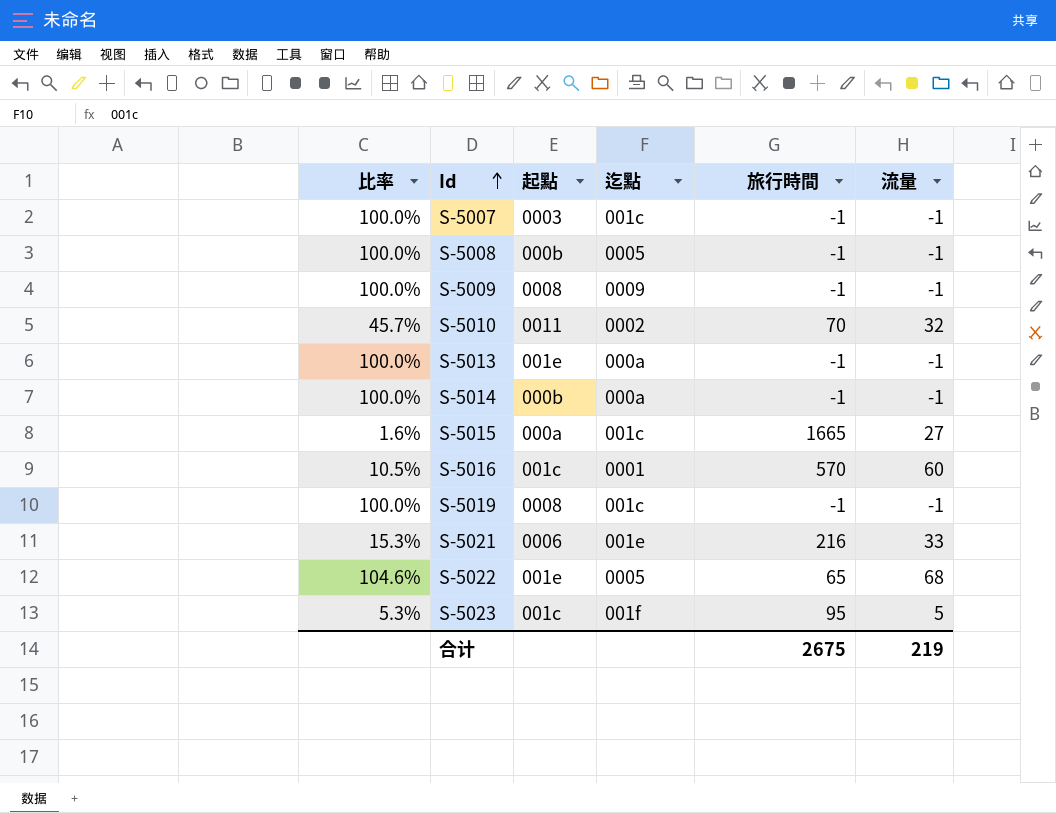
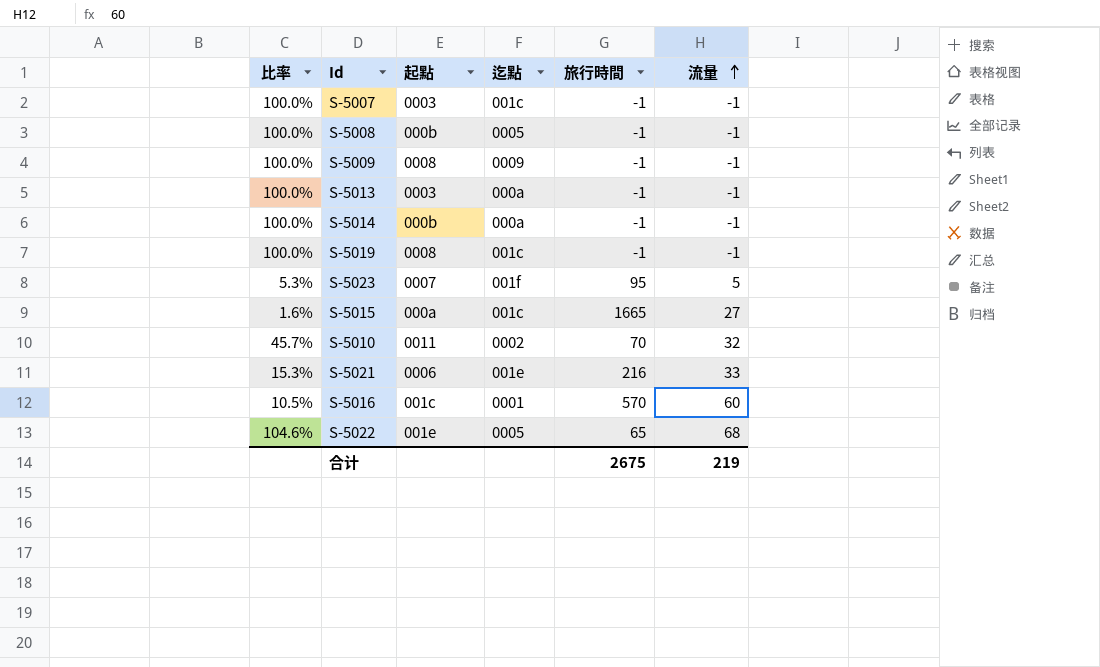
row order: Id ascending -> 流量 ascending
S-5013 | 起點: 001e -> 0003
S-5023 | 起點: 001c -> 0007

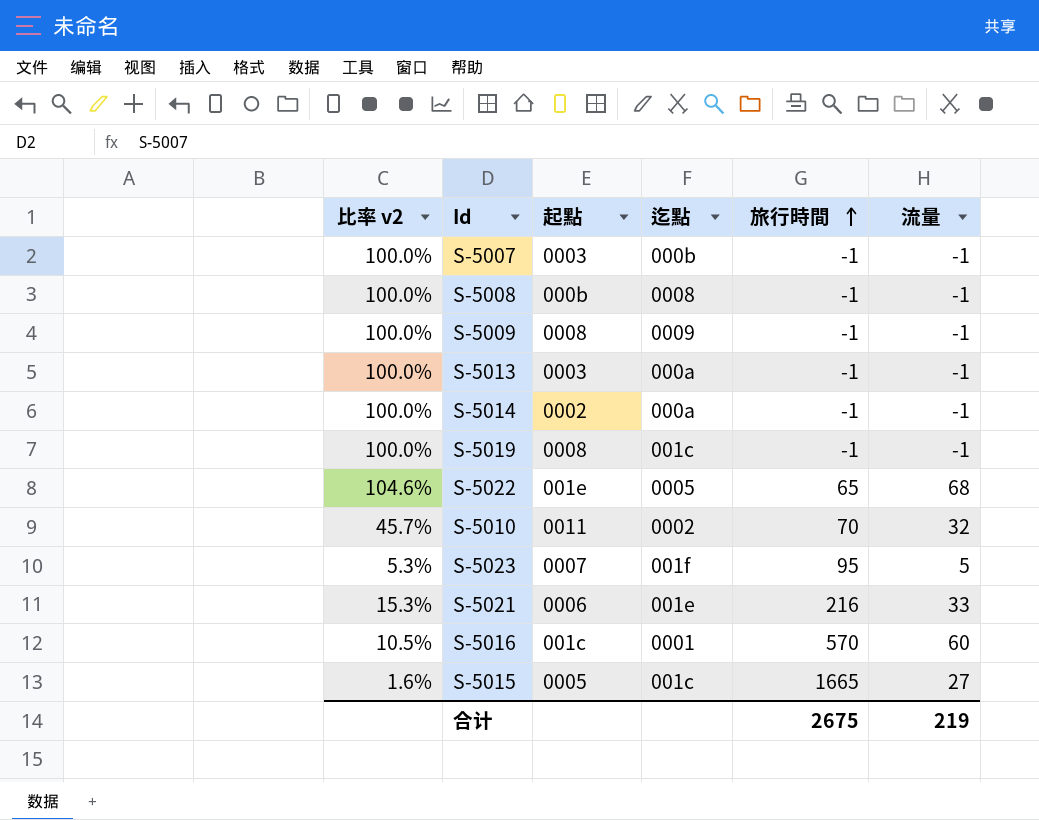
row order: 流量 ascending -> 旅行時間 ascending
column name: 比率 -> 比率 v2
S-5007 | 迄點: 001c -> 000b
S-5008 | 迄點: 0005 -> 0008
S-5014 | 起點: 000b -> 0002
S-5015 | 起點: 000a -> 0005

